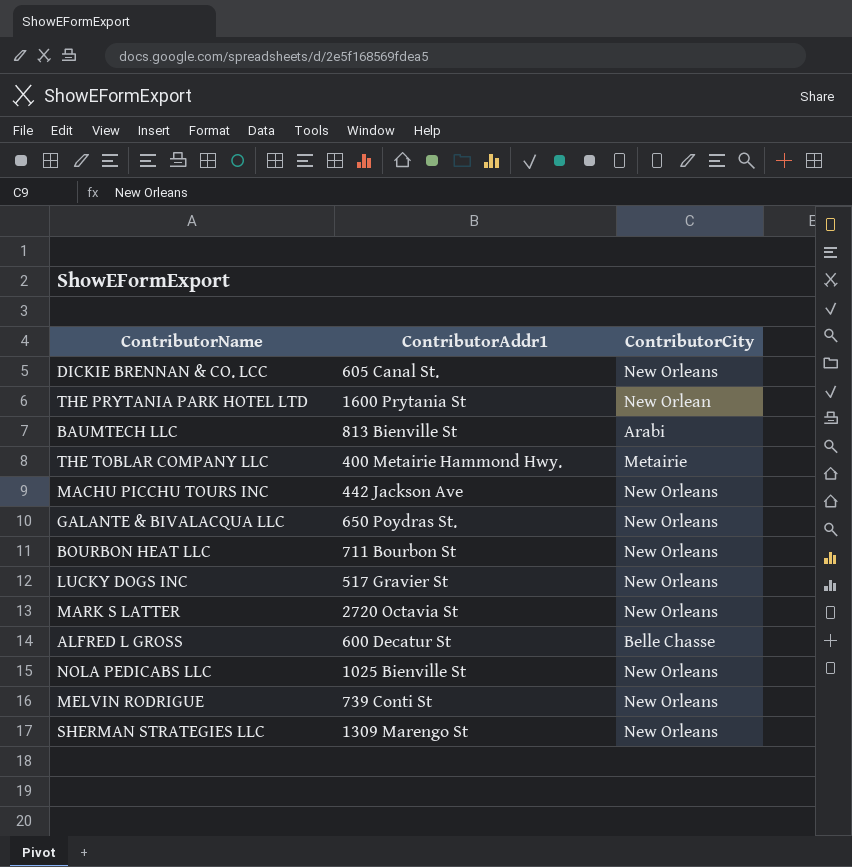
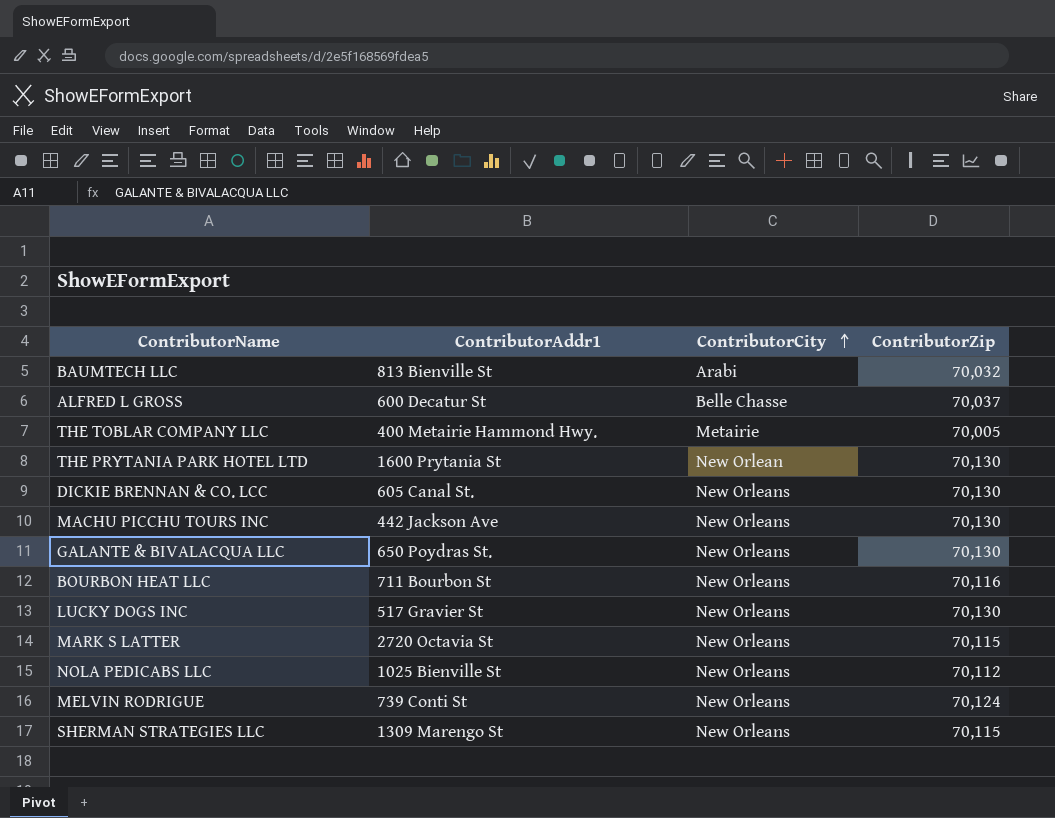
row order: none -> ContributorCity ascending
column ContributorZip | position: none -> 4

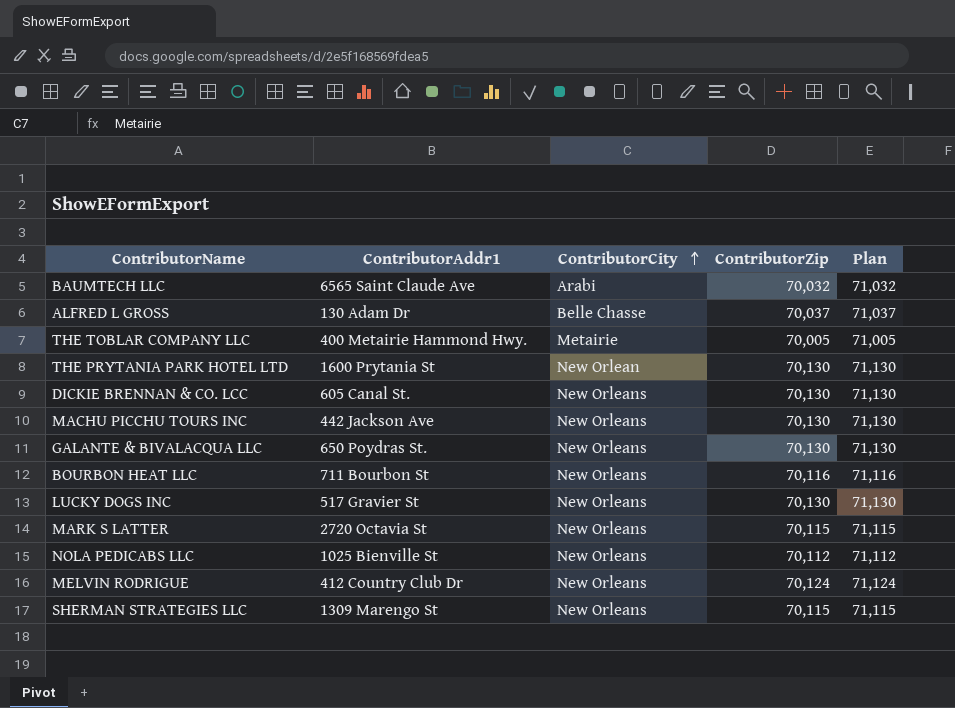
column Plan | formula: none -> [ContributorZip] + 1000
BAUMTECH LLC | ContributorAddr1: 813 Bienville St -> 6565 Saint Claude Ave
ALFRED L GROSS | ContributorAddr1: 600 Decatur St -> 130 Adam Dr
MELVIN RODRIGUE | ContributorAddr1: 739 Conti St -> 412 Country Club Dr

